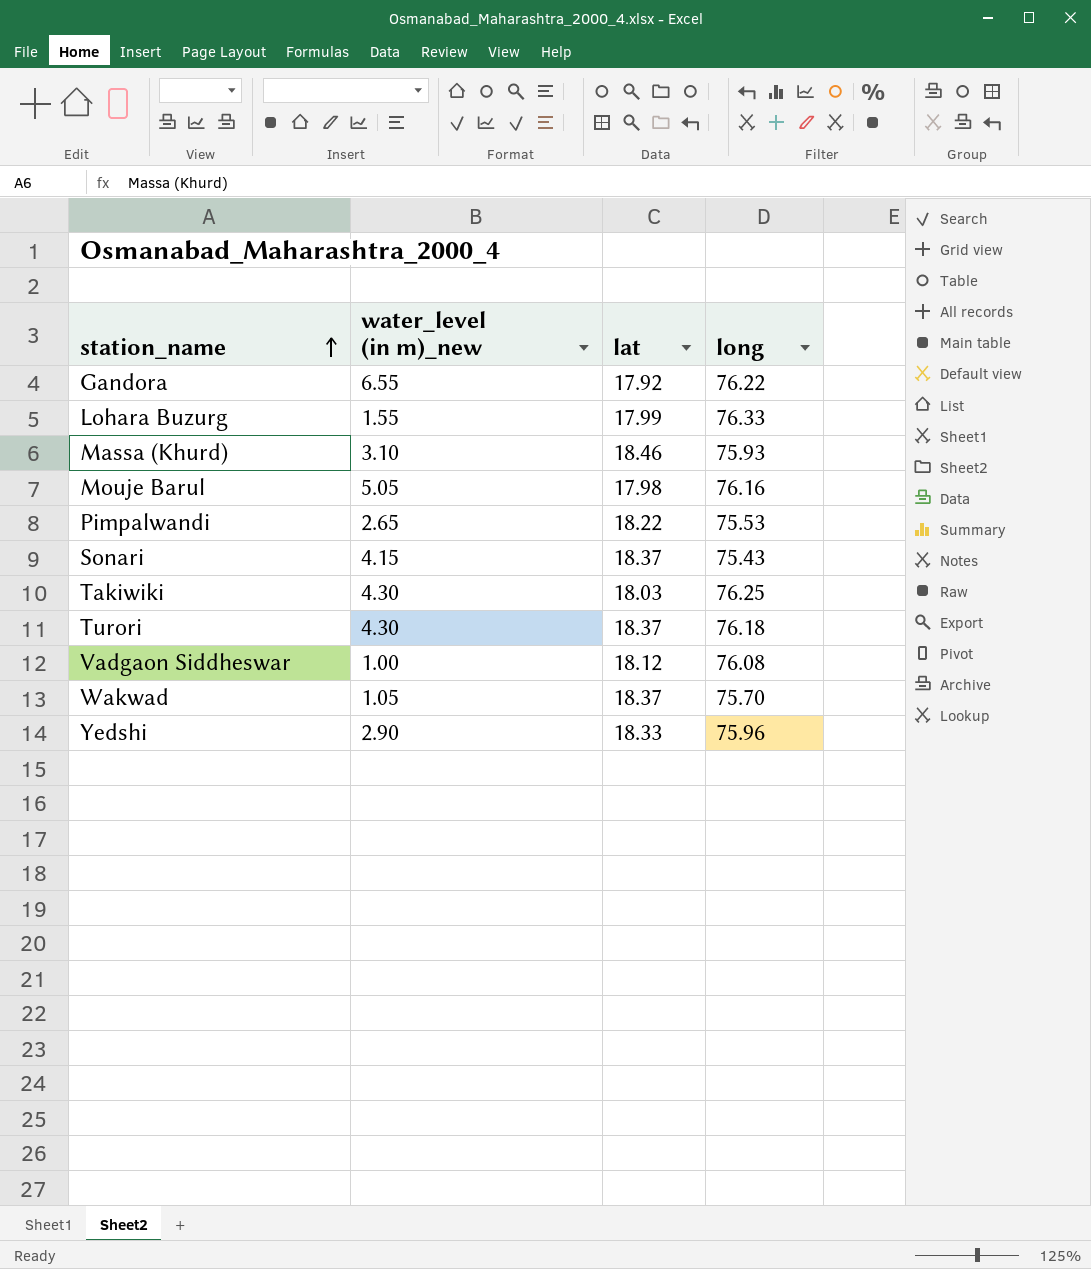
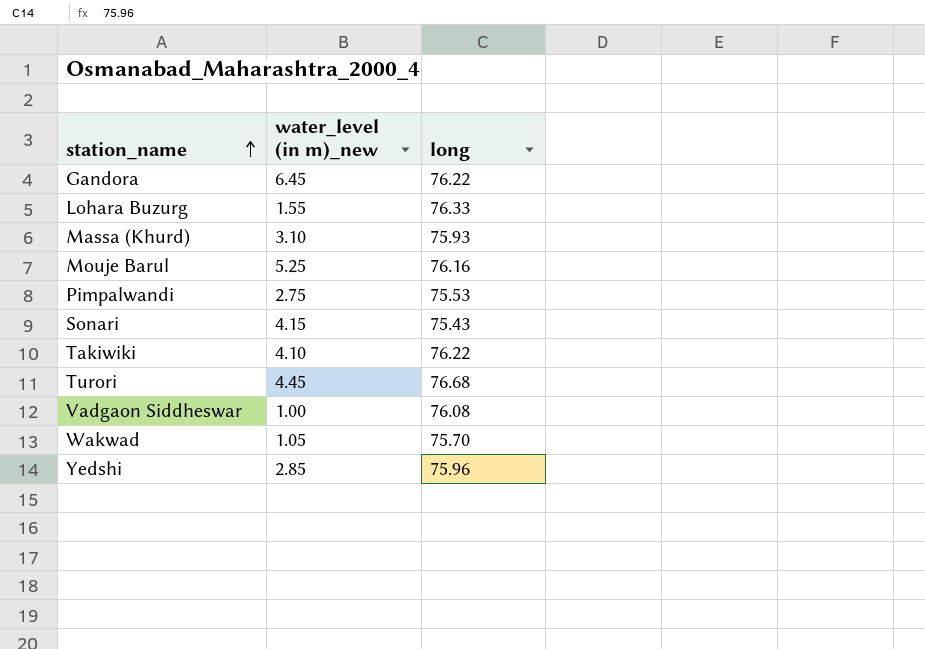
column lat | position: 3 -> none
Gandora | water_level (in m)_new: 6.55 -> 6.45
Mouje Barul | water_level (in m)_new: 5.05 -> 5.25
Pimpalwandi | water_level (in m)_new: 2.65 -> 2.75
Takiwiki | water_level (in m)_new: 4.30 -> 4.10
Takiwiki | long: 76.25 -> 76.22
Turori | water_level (in m)_new: 4.30 -> 4.45
Turori | long: 76.18 -> 76.68
Yedshi | water_level (in m)_new: 2.90 -> 2.85

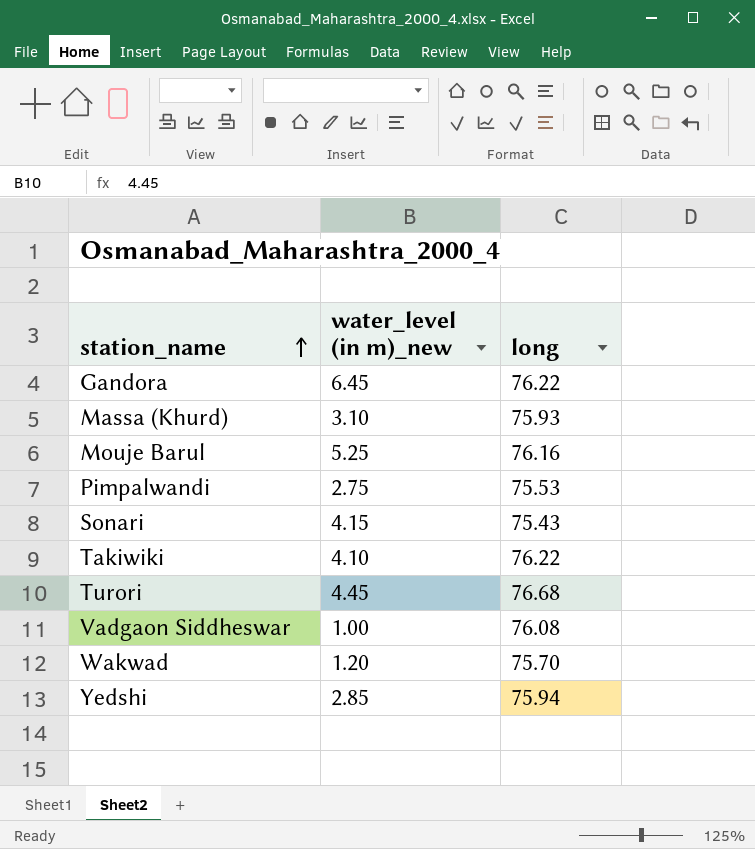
row Lohara Buzurg: 1.55 | 76.33 -> none
Wakwad | water_level (in m)_new: 1.05 -> 1.20
Yedshi | long: 75.96 -> 75.94

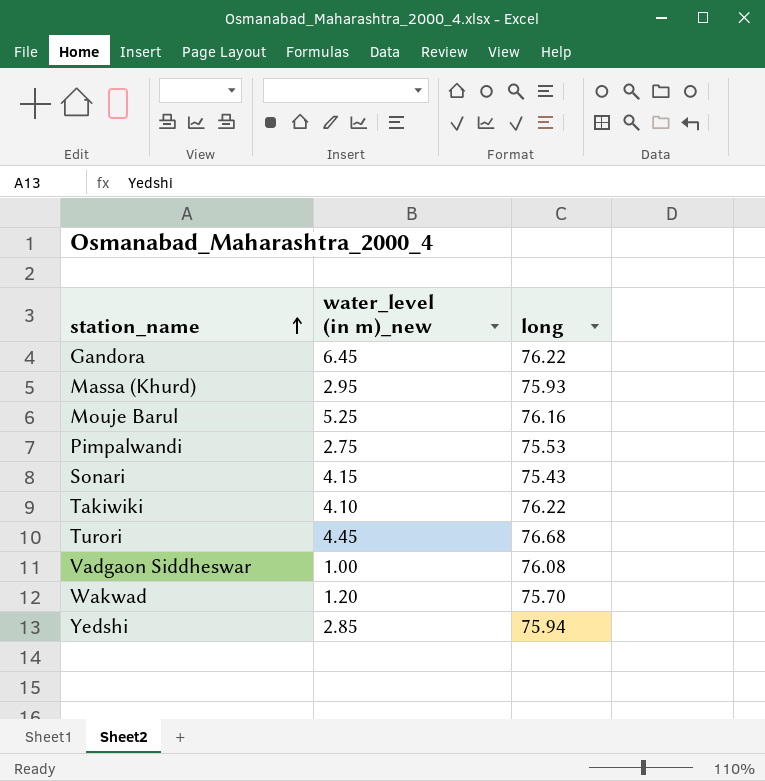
Massa (Khurd) | water_level (in m)_new: 3.10 -> 2.95

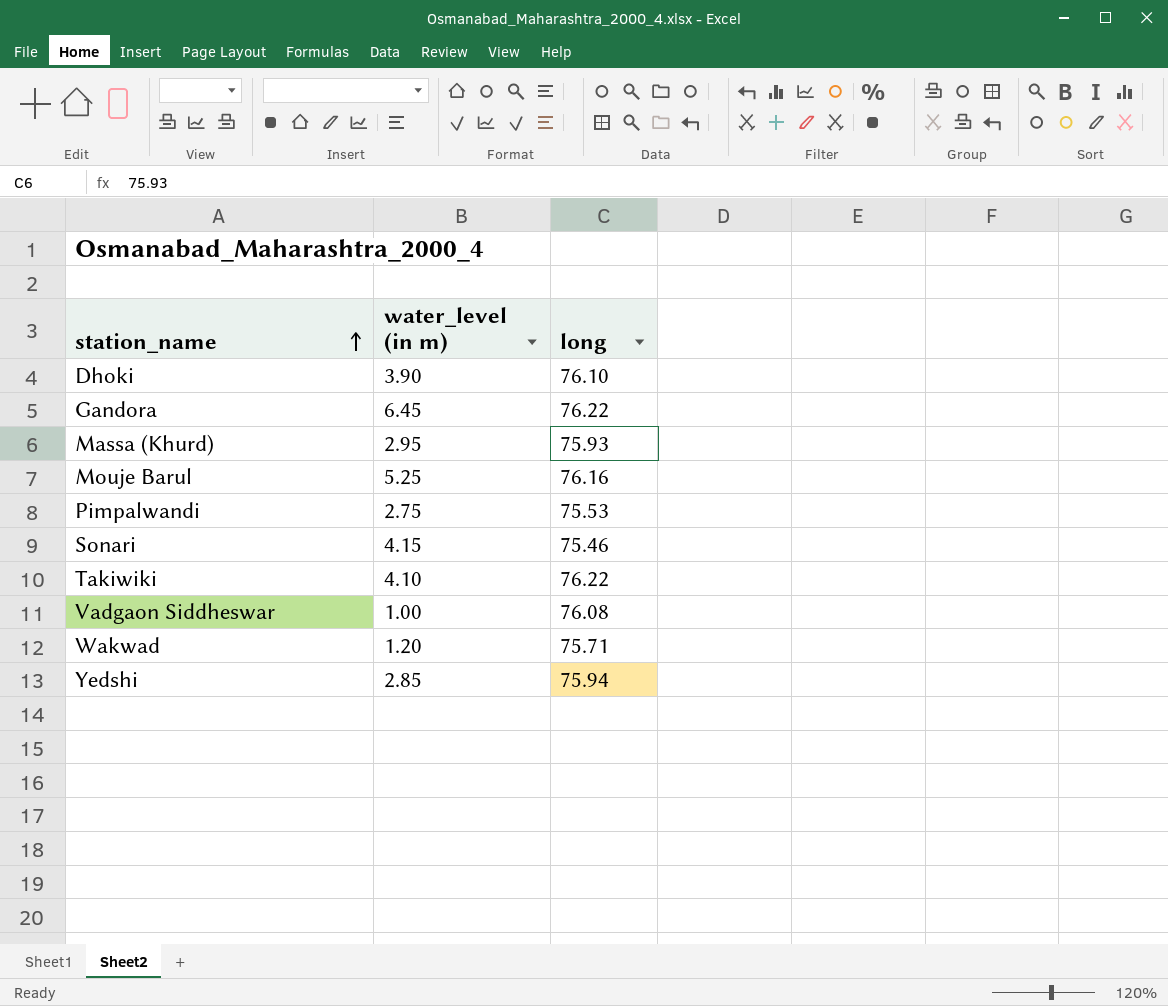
column name: water_level (in m)_new -> water_level (in m)
row Turori: 4.45 | 76.68 -> none
row Dhoki: none -> 3.90 | 76.10
Sonari | long: 75.43 -> 75.46
Wakwad | long: 75.70 -> 75.71

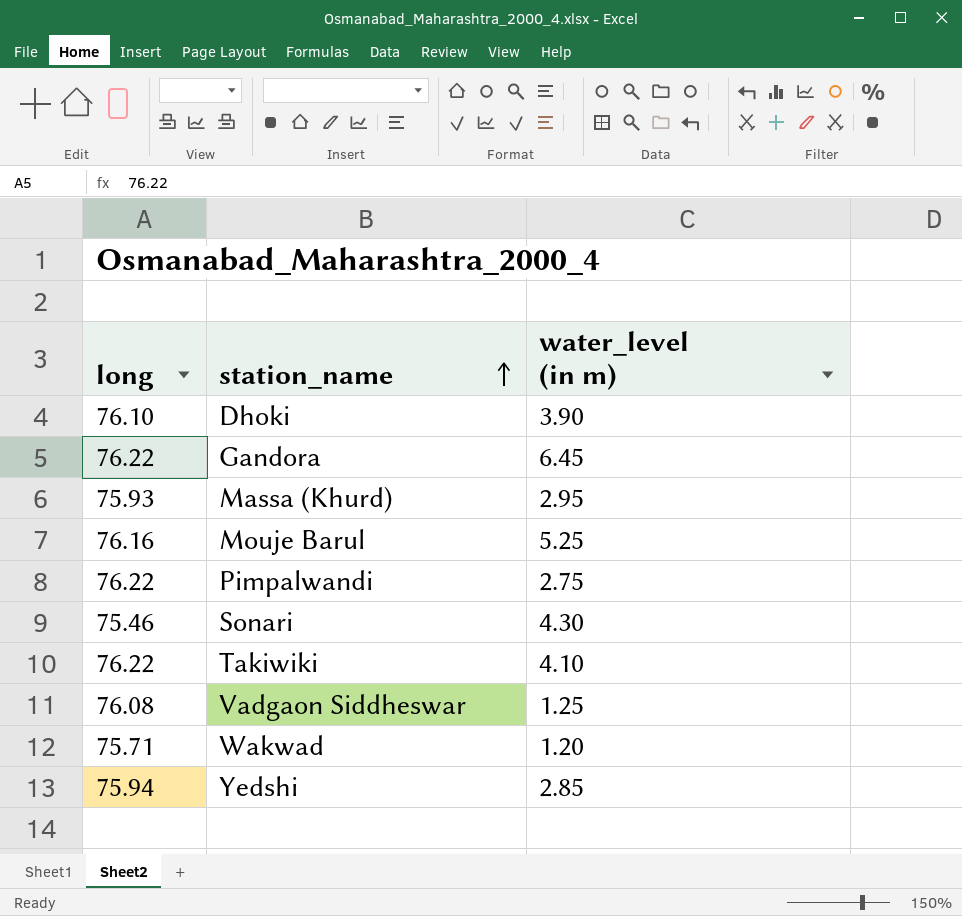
column long | position: 3 -> 1
Pimpalwandi | long: 75.53 -> 76.22
Sonari | water_level (in m): 4.15 -> 4.30
Vadgaon Siddheswar | water_level (in m): 1.00 -> 1.25

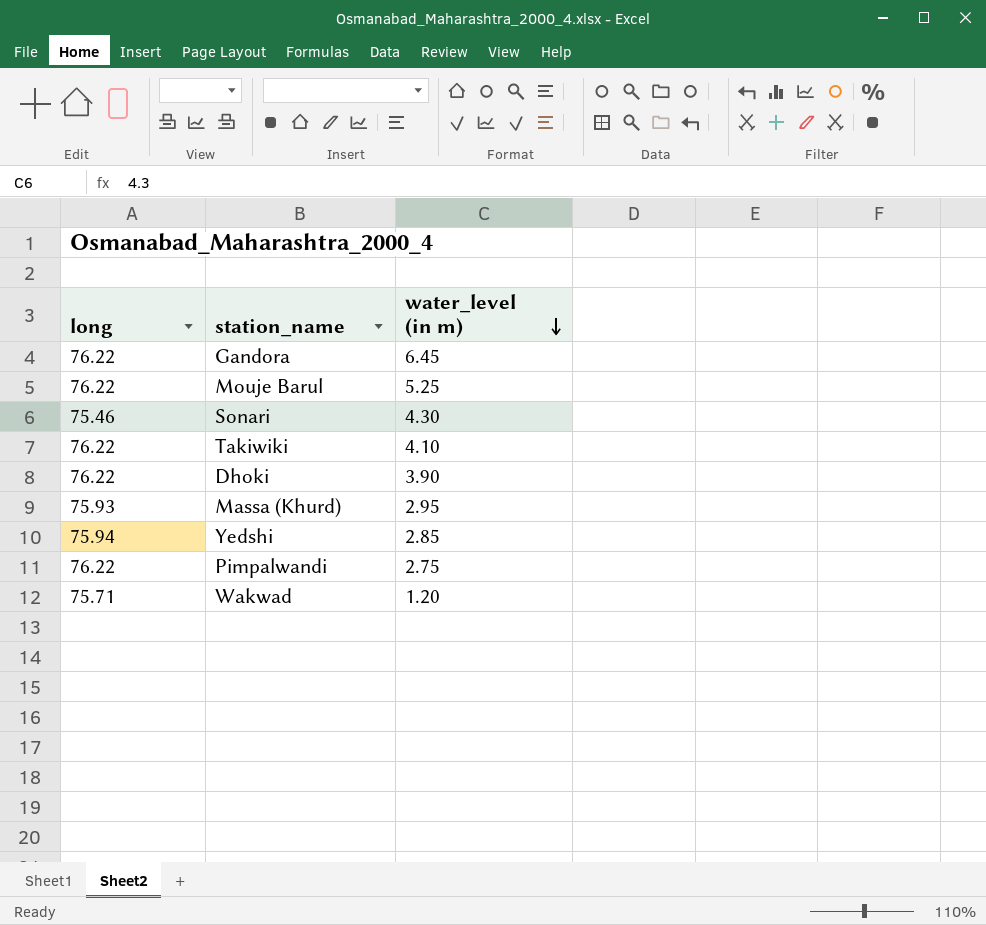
row order: station_name ascending -> water_level (in m) descending
row Vadgaon Siddheswar: 76.08 | 1.25 -> none
Mouje Barul | long: 76.16 -> 76.22
Dhoki | long: 76.10 -> 76.22

